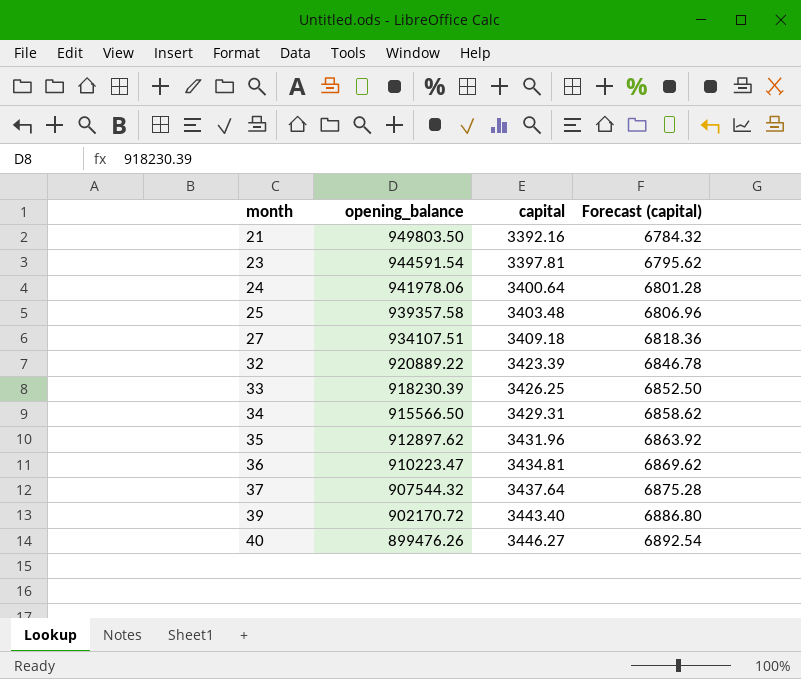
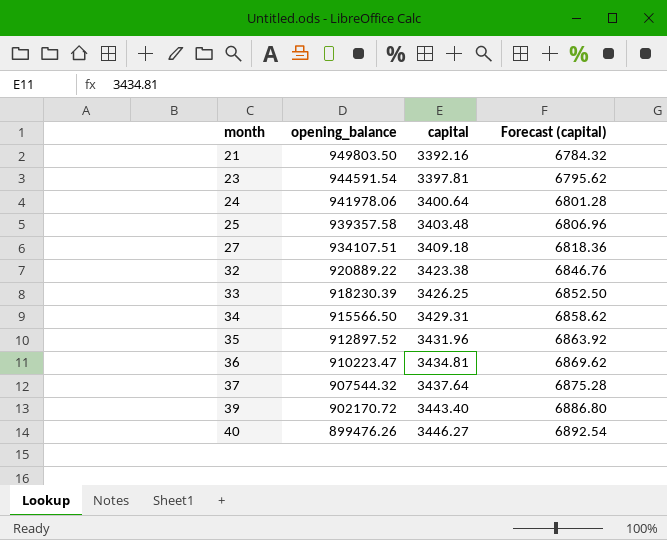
32 | capital: 3423.39 -> 3423.38
32 | Forecast (capital): 6846.78 -> 6846.76
35 | opening_balance: 912897.62 -> 912897.52

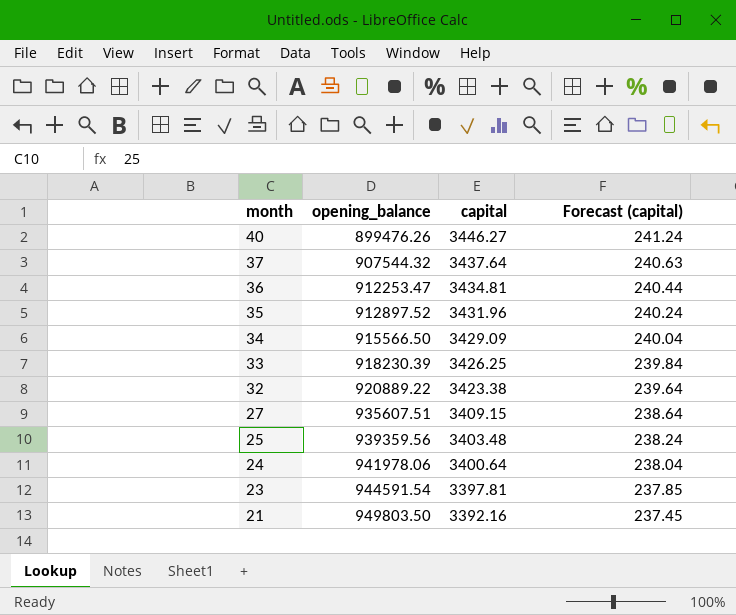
row order: month ascending -> month descending
column Forecast (capital) | formula: [capital] * 2 -> [capital] * 0.07
row 39: 902170.72 | 3443.40 | 6886.80 -> none
36 | opening_balance: 910223.47 -> 912253.47
34 | capital: 3429.31 -> 3429.09
27 | opening_balance: 934107.51 -> 935607.51
27 | capital: 3409.18 -> 3409.15
25 | opening_balance: 939357.58 -> 939359.56

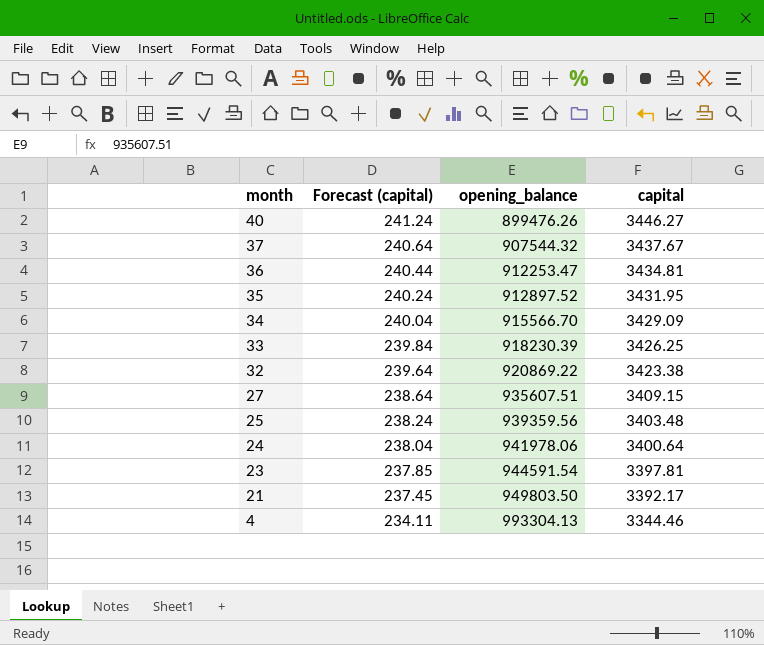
column Forecast (capital) | position: 4 -> 2
37 | Forecast (capital): 240.63 -> 240.64
37 | capital: 3437.64 -> 3437.67
35 | capital: 3431.96 -> 3431.95
34 | opening_balance: 915566.50 -> 915566.70
32 | opening_balance: 920889.22 -> 920869.22
21 | capital: 3392.16 -> 3392.17
row 4: none -> 234.11 | 993304.13 | 3344.46

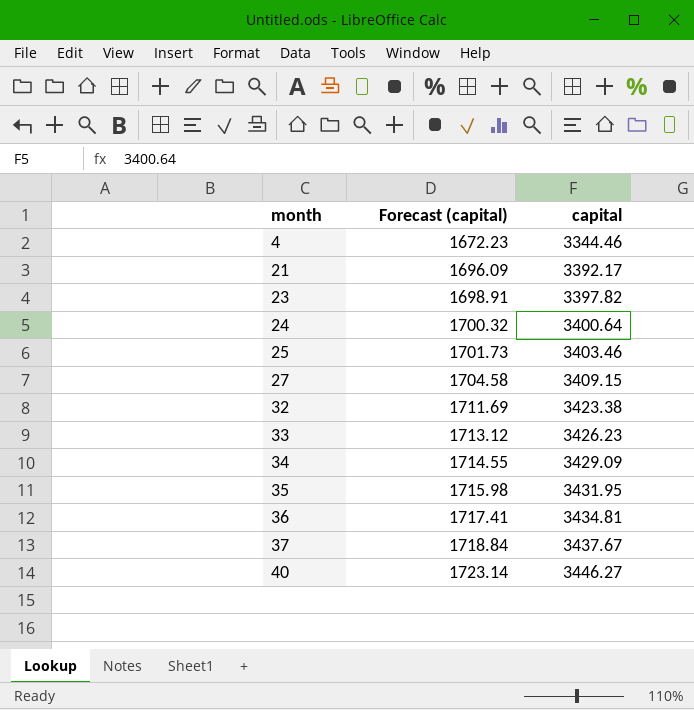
row order: month descending -> month ascending
column opening_balance | position: 3 -> none
column Forecast (capital) | formula: [capital] * 0.07 -> [capital] * 0.5
23 | capital: 3397.81 -> 3397.82
25 | capital: 3403.48 -> 3403.46
33 | capital: 3426.25 -> 3426.23

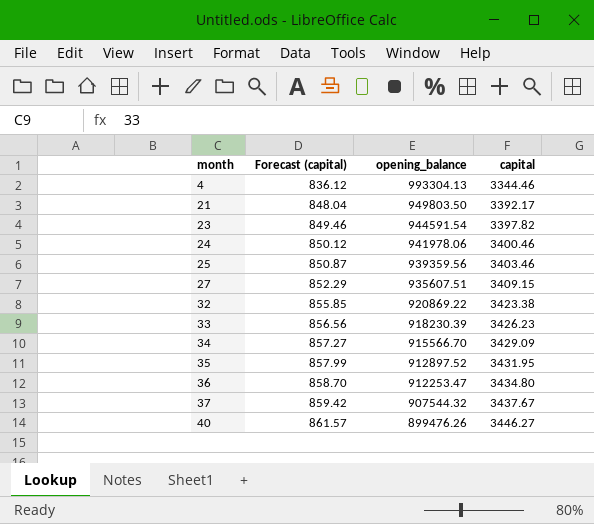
column Forecast (capital) | formula: [capital] * 0.5 -> [capital] * 0.25
column opening_balance | position: none -> 3
24 | capital: 3400.64 -> 3400.46
36 | capital: 3434.81 -> 3434.80

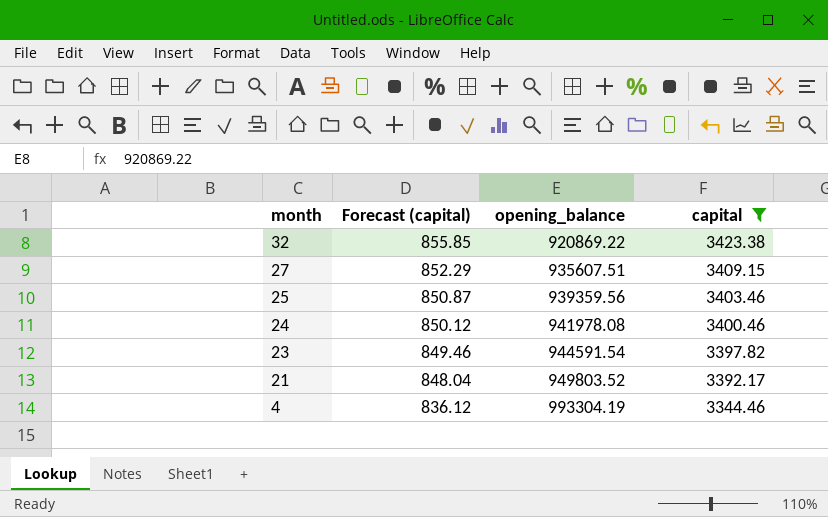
filter: none -> capital <= 3423.38
row order: month ascending -> month descending
24 | opening_balance: 941978.06 -> 941978.08
21 | opening_balance: 949803.50 -> 949803.52
4 | opening_balance: 993304.13 -> 993304.19

